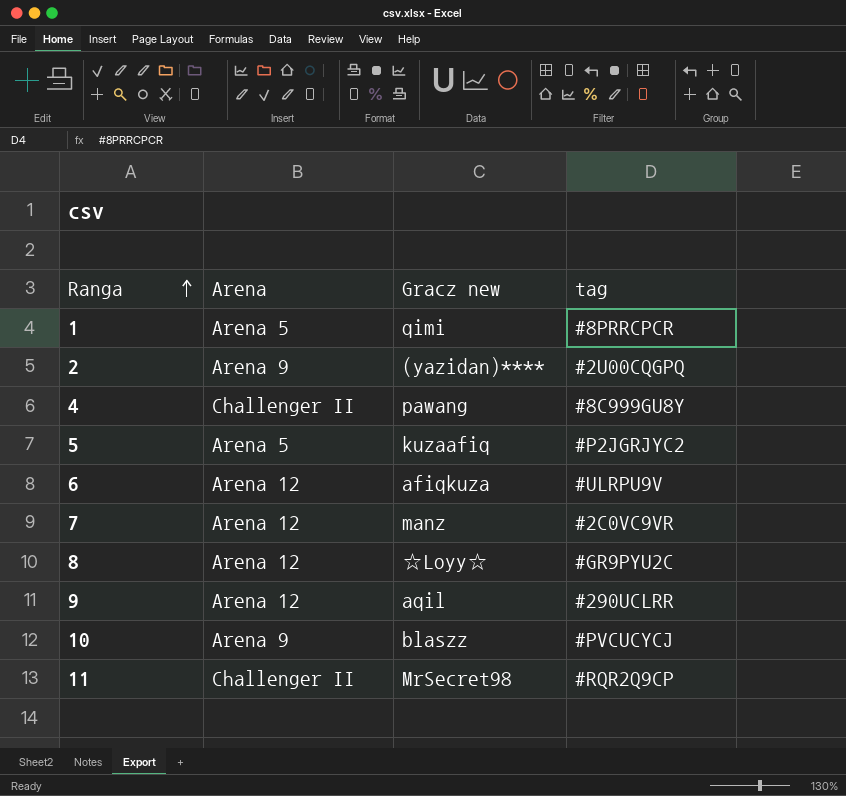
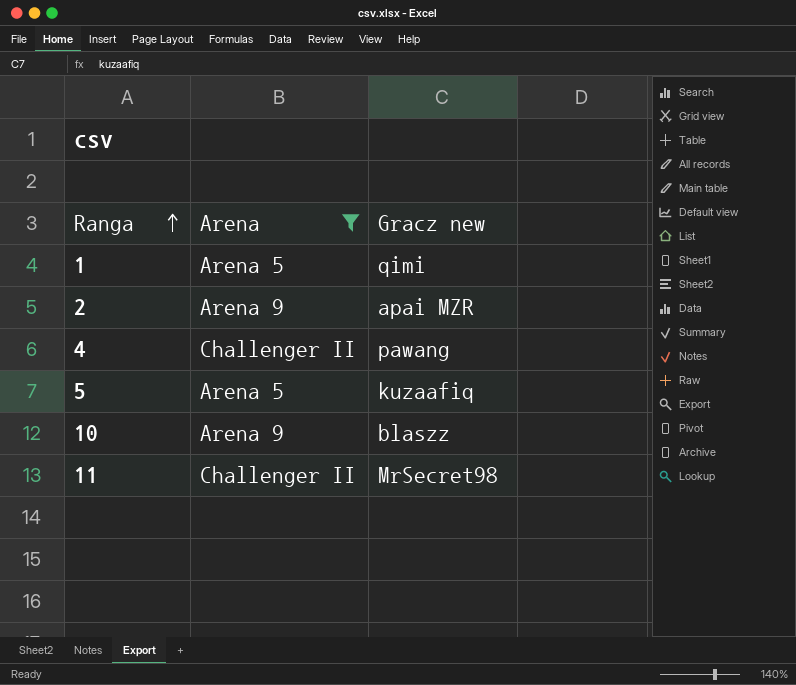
filter: none -> Arena != Arena 12
column tag | position: 4 -> none
2 | Gracz new: (yazidan)**** -> apai MZR

